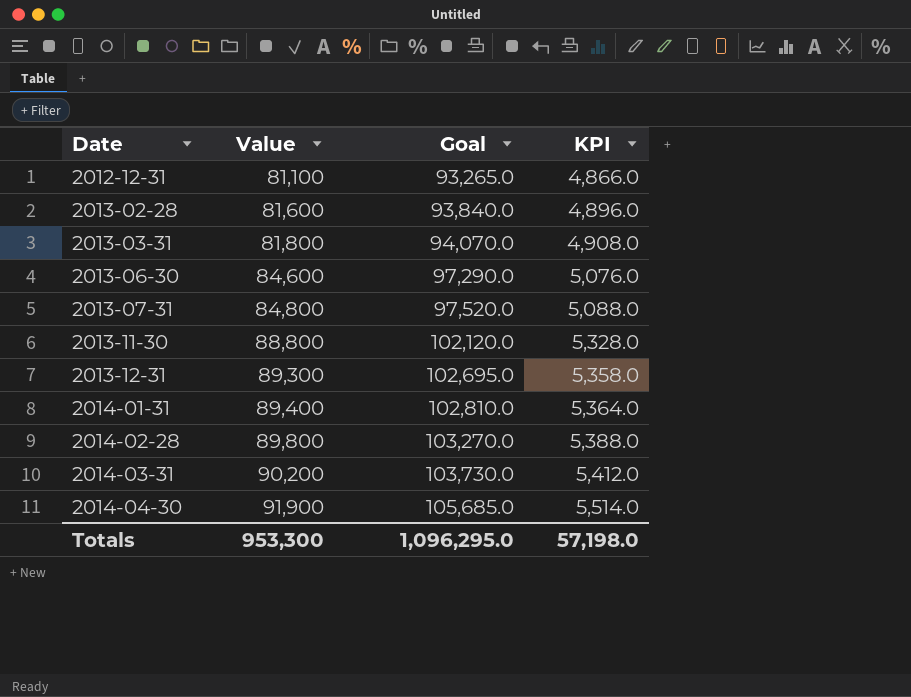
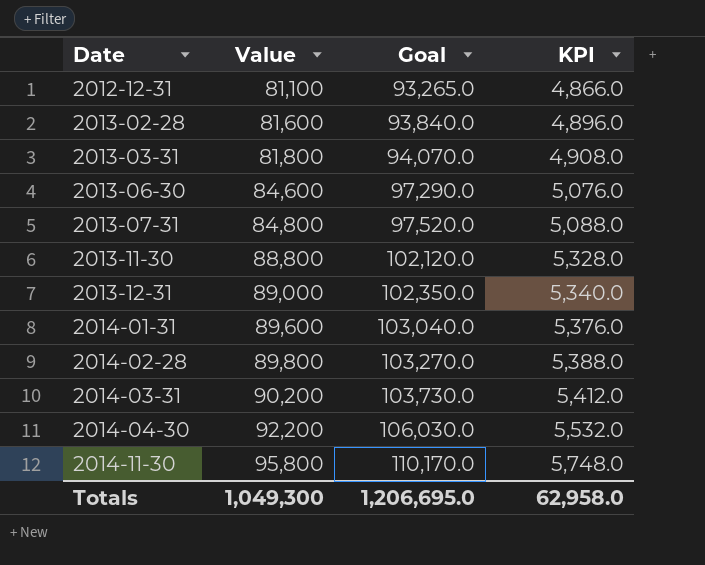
2013-12-31 | Value: 89,300 -> 89,000
2013-12-31 | Goal: 102,695.0 -> 102,350.0
2013-12-31 | KPI: 5,358.0 -> 5,340.0
2014-01-31 | Value: 89,400 -> 89,600
2014-01-31 | Goal: 102,810.0 -> 103,040.0
2014-01-31 | KPI: 5,364.0 -> 5,376.0
2014-04-30 | Value: 91,900 -> 92,200
2014-04-30 | Goal: 105,685.0 -> 106,030.0
2014-04-30 | KPI: 5,514.0 -> 5,532.0
row 2014-11-30: none -> 95,800 | 110,170.0 | 5,748.0
Totals | Value: 953,300 -> 1,049,300
Totals | Goal: 1,096,295.0 -> 1,206,695.0
Totals | KPI: 57,198.0 -> 62,958.0

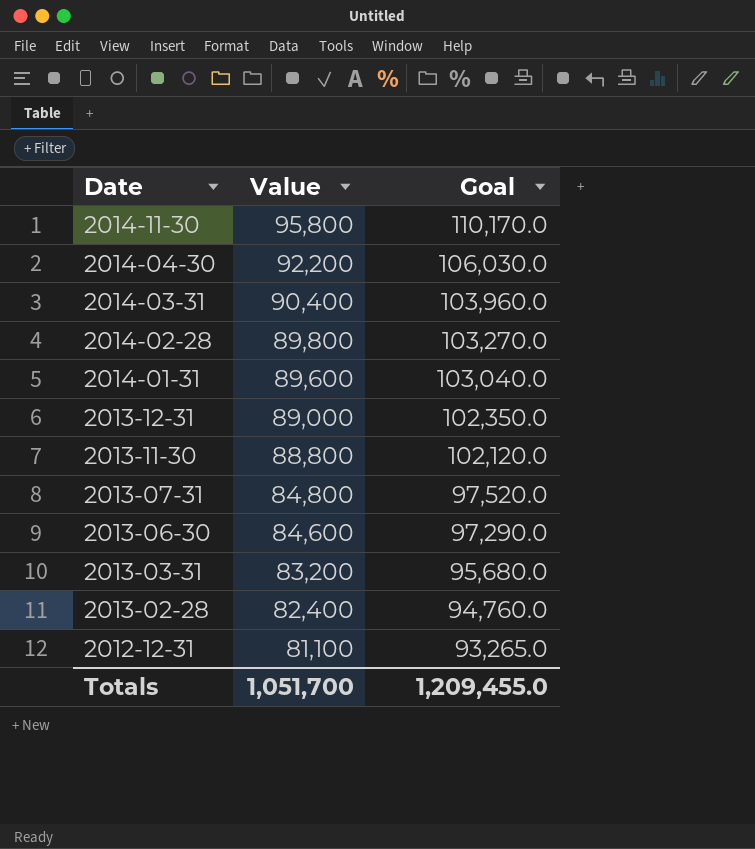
row order: Date ascending -> Date descending
column KPI | formula: [Value] * 0.06 -> none
2014-03-31 | Value: 90,200 -> 90,400
2014-03-31 | Goal: 103,730.0 -> 103,960.0
2013-03-31 | Value: 81,800 -> 83,200
2013-03-31 | Goal: 94,070.0 -> 95,680.0
2013-02-28 | Value: 81,600 -> 82,400
2013-02-28 | Goal: 93,840.0 -> 94,760.0
Totals | Value: 1,049,300 -> 1,051,700
Totals | Goal: 1,206,695.0 -> 1,209,455.0

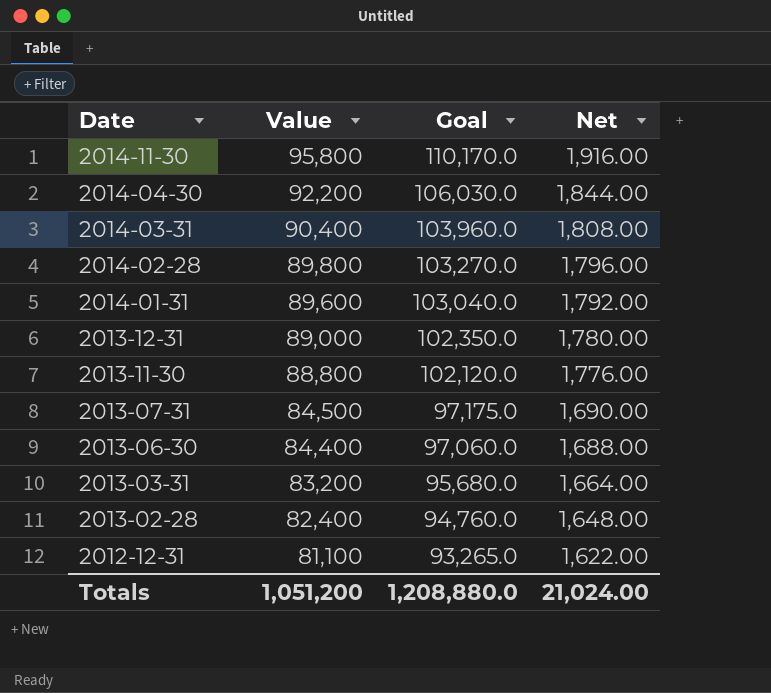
column Net | formula: none -> [Value] * 0.02
2013-07-31 | Value: 84,800 -> 84,500
2013-07-31 | Goal: 97,520.0 -> 97,175.0
2013-06-30 | Value: 84,600 -> 84,400
2013-06-30 | Goal: 97,290.0 -> 97,060.0
Totals | Value: 1,051,700 -> 1,051,200
Totals | Goal: 1,209,455.0 -> 1,208,880.0

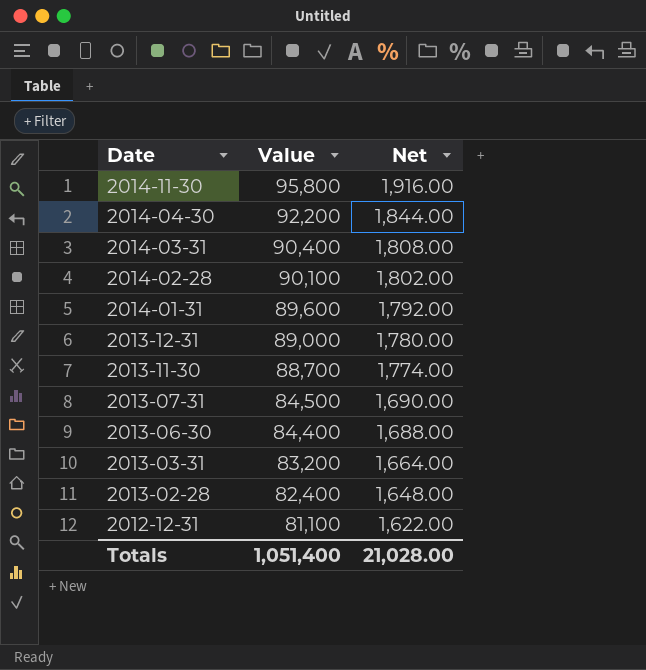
column Goal | formula: [Value] * 1.15 -> none
2014-02-28 | Value: 89,800 -> 90,100
2014-02-28 | Net: 1,796.00 -> 1,802.00
2013-11-30 | Value: 88,800 -> 88,700
2013-11-30 | Net: 1,776.00 -> 1,774.00
Totals | Value: 1,051,200 -> 1,051,400
Totals | Net: 21,024.00 -> 21,028.00

